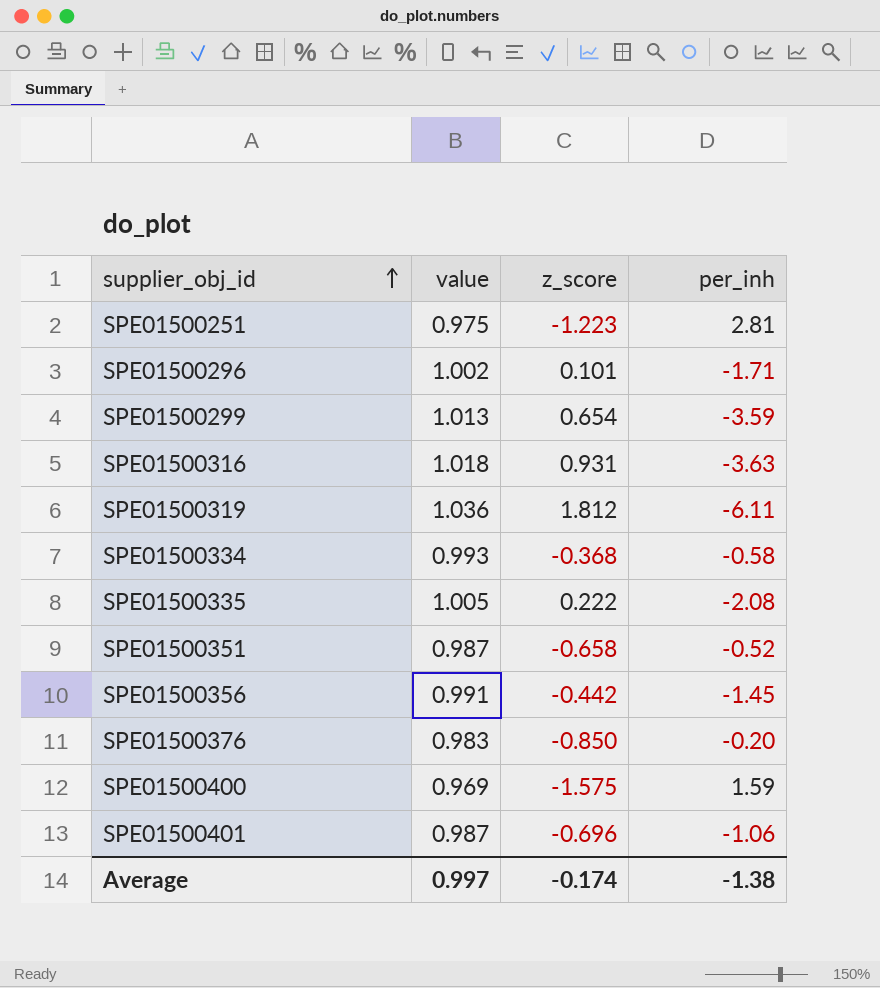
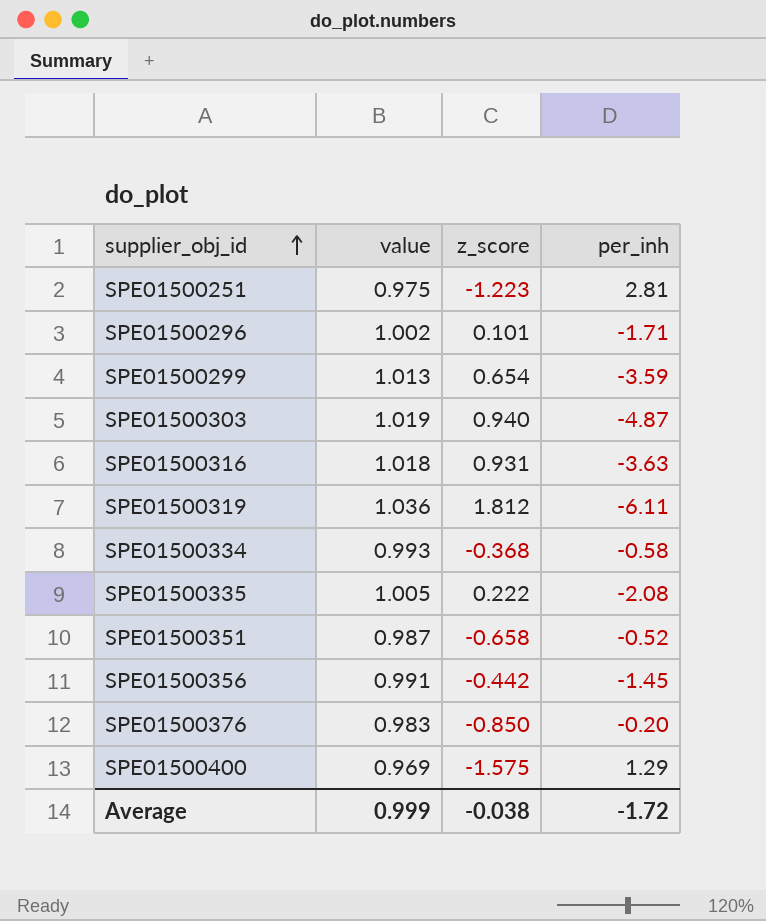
row SPE01500401: 0.987 | -0.696 | -1.06 -> none
row SPE01500303: none -> 1.019 | 0.940 | -4.87
SPE01500400 | per_inh: 1.59 -> 1.29
Average | value: 0.997 -> 0.999
Average | z_score: -0.174 -> -0.038
Average | per_inh: -1.38 -> -1.72

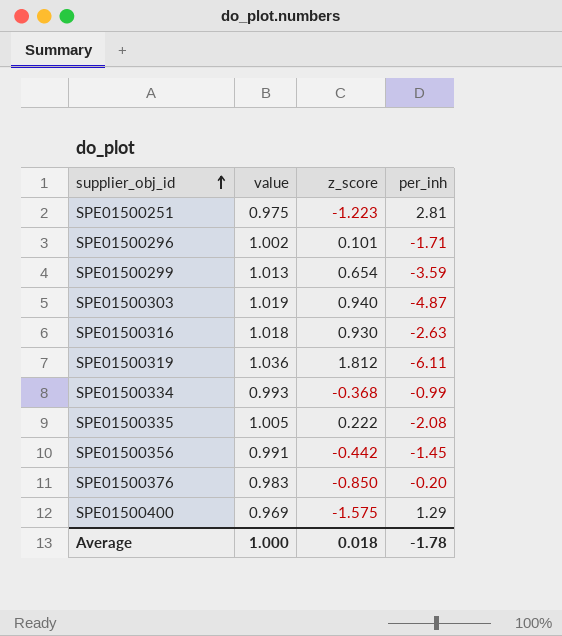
row SPE01500351: 0.987 | -0.658 | -0.52 -> none
SPE01500316 | z_score: 0.931 -> 0.930
SPE01500316 | per_inh: -3.63 -> -2.63
SPE01500334 | per_inh: -0.58 -> -0.99
Average | value: 0.999 -> 1.000
Average | z_score: -0.038 -> 0.018
Average | per_inh: -1.72 -> -1.78

